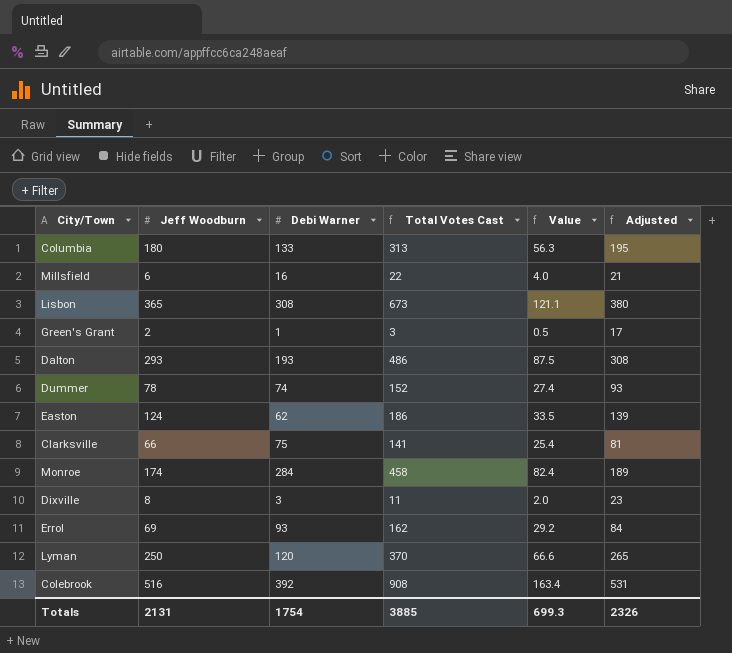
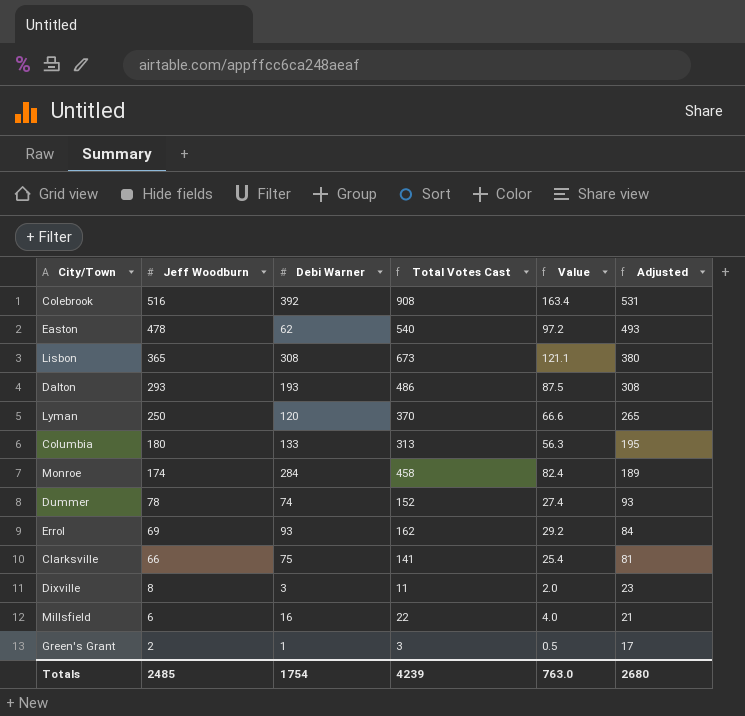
row order: none -> Jeff Woodburn descending
Easton | Jeff Woodburn: 124 -> 478
Easton | Total Votes Cast: 186 -> 540
Easton | Value: 33.5 -> 97.2
Easton | Adjusted: 139 -> 493
Totals | Jeff Woodburn: 2131 -> 2485
Totals | Total Votes Cast: 3885 -> 4239
Totals | Value: 699.3 -> 763.0
Totals | Adjusted: 2326 -> 2680

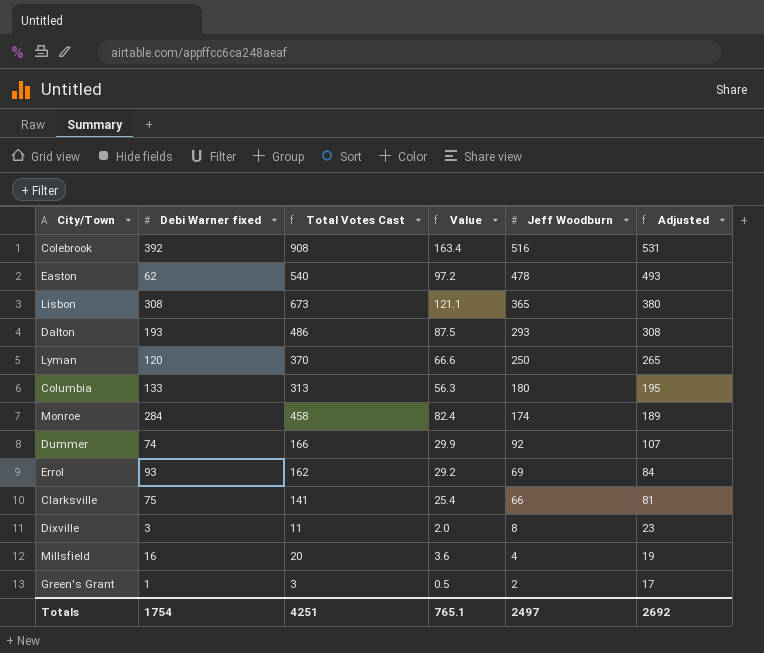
column name: Debi Warner -> Debi Warner fixed
column Jeff Woodburn | position: 2 -> 5
Dummer | Total Votes Cast: 152 -> 166
Dummer | Value: 27.4 -> 29.9
Dummer | Jeff Woodburn: 78 -> 92
Dummer | Adjusted: 93 -> 107
Millsfield | Total Votes Cast: 22 -> 20
Millsfield | Value: 4.0 -> 3.6
Millsfield | Jeff Woodburn: 6 -> 4
Millsfield | Adjusted: 21 -> 19
Totals | Total Votes Cast: 4239 -> 4251
Totals | Value: 763.0 -> 765.1
Totals | Jeff Woodburn: 2485 -> 2497
Totals | Adjusted: 2680 -> 2692

